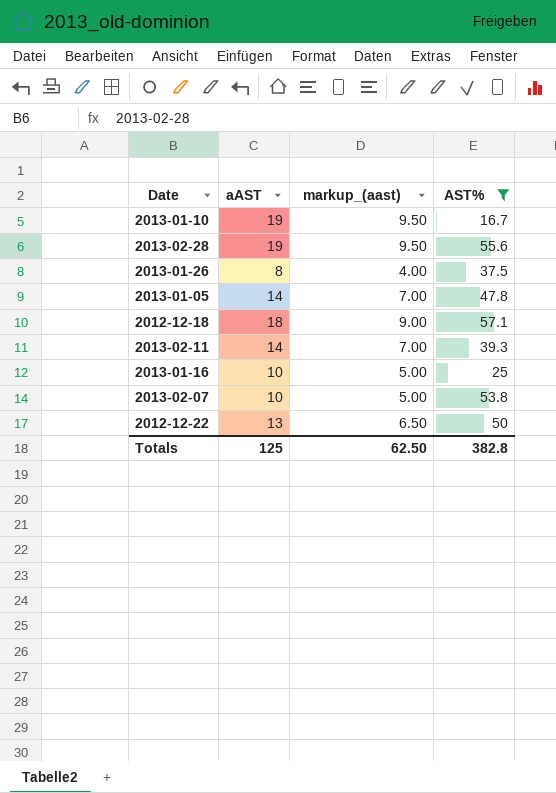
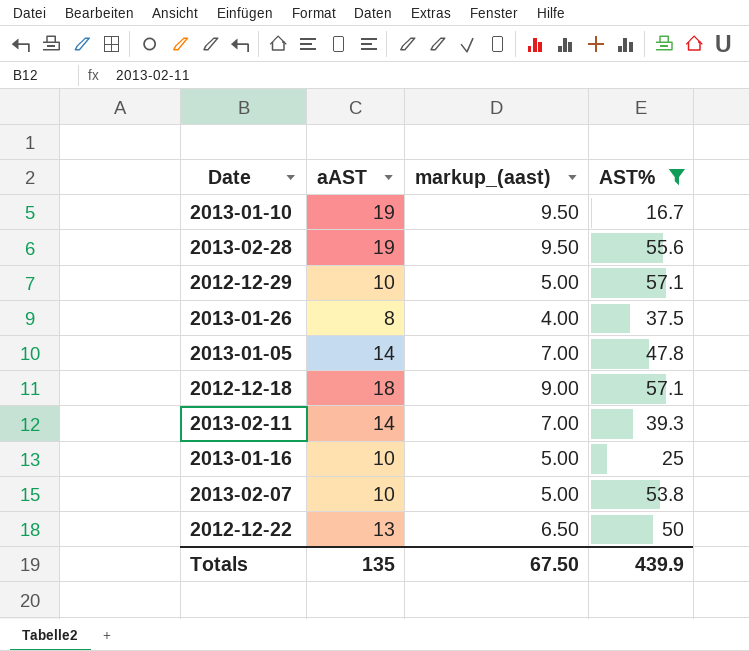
row 2012-12-29: none -> 10 | 5.00 | 57.1
Totals | aAST: 125 -> 135
Totals | markup_(aast): 62.50 -> 67.50
Totals | AST%: 382.8 -> 439.9

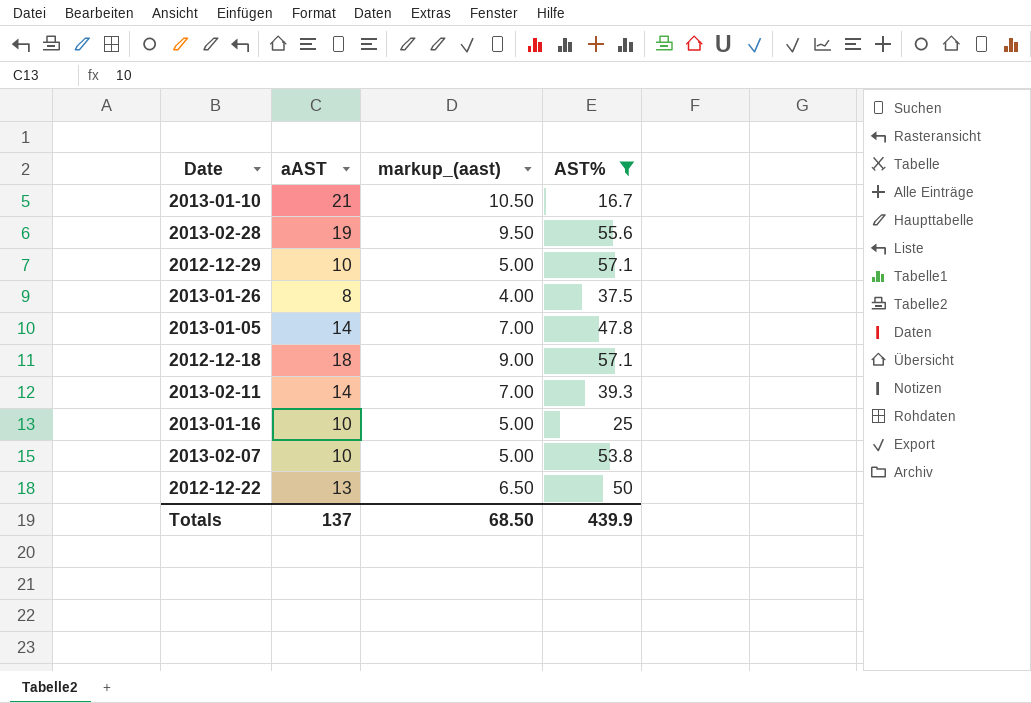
2013-01-10 | aAST: 19 -> 21
2013-01-10 | markup_(aast): 9.50 -> 10.50
Totals | aAST: 135 -> 137
Totals | markup_(aast): 67.50 -> 68.50

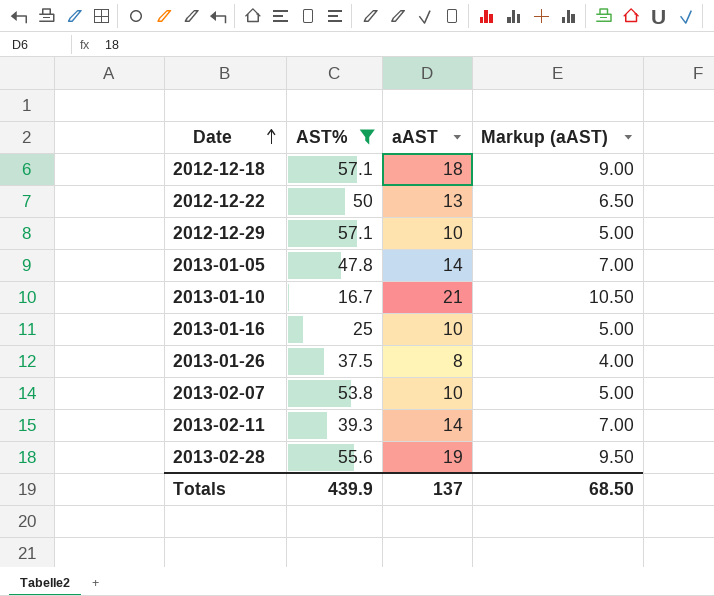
row order: none -> Date ascending
column AST% | position: 4 -> 2
column name: markup_(aast) -> Markup (aAST)

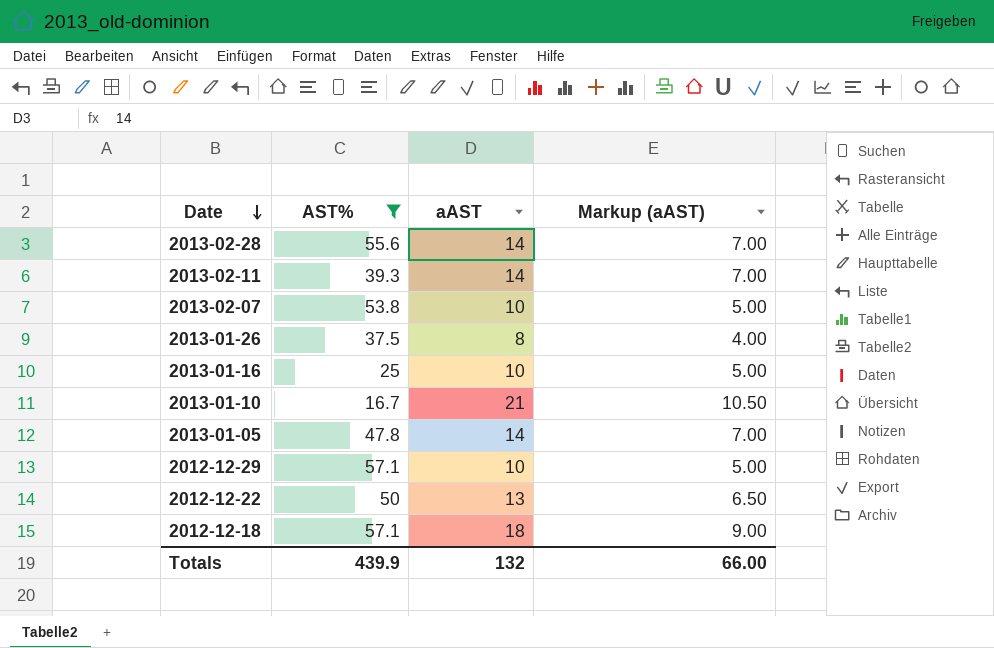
row order: Date ascending -> Date descending
2013-02-28 | aAST: 19 -> 14
2013-02-28 | Markup (aAST): 9.50 -> 7.00
Totals | aAST: 137 -> 132
Totals | Markup (aAST): 68.50 -> 66.00

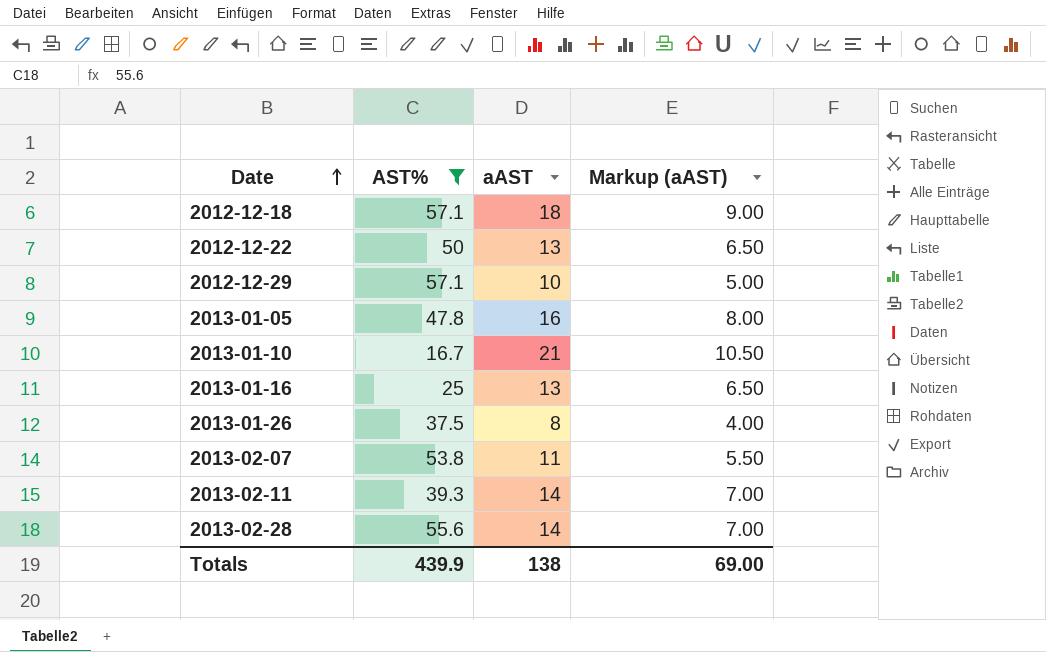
row order: Date descending -> Date ascending
2013-01-05 | aAST: 14 -> 16
2013-01-05 | Markup (aAST): 7.00 -> 8.00
2013-01-16 | aAST: 10 -> 13
2013-01-16 | Markup (aAST): 5.00 -> 6.50
2013-02-07 | aAST: 10 -> 11
2013-02-07 | Markup (aAST): 5.00 -> 5.50
Totals | aAST: 132 -> 138
Totals | Markup (aAST): 66.00 -> 69.00

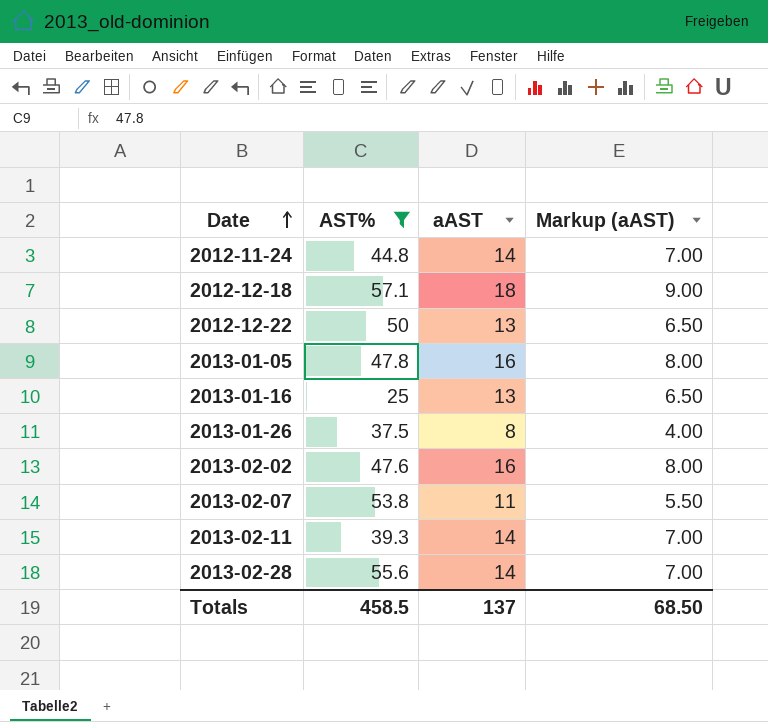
row 2012-12-29: 57.1 | 10 | 5.00 -> none
row 2013-01-10: 16.7 | 21 | 10.50 -> none
row 2012-11-24: none -> 44.8 | 14 | 7.00
row 2013-02-02: none -> 47.6 | 16 | 8.00
Totals | AST%: 439.9 -> 458.5
Totals | aAST: 138 -> 137
Totals | Markup (aAST): 69.00 -> 68.50

